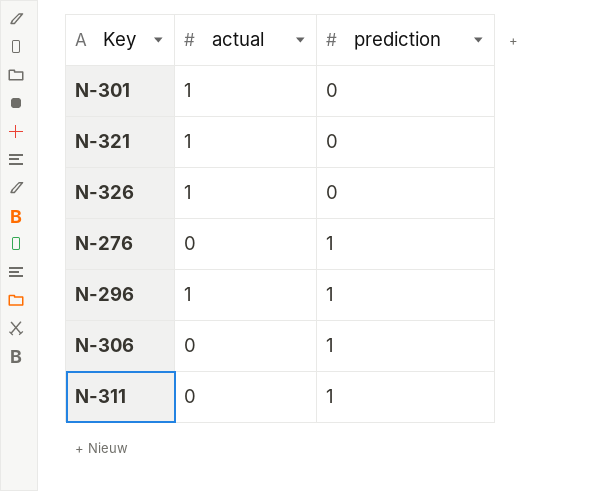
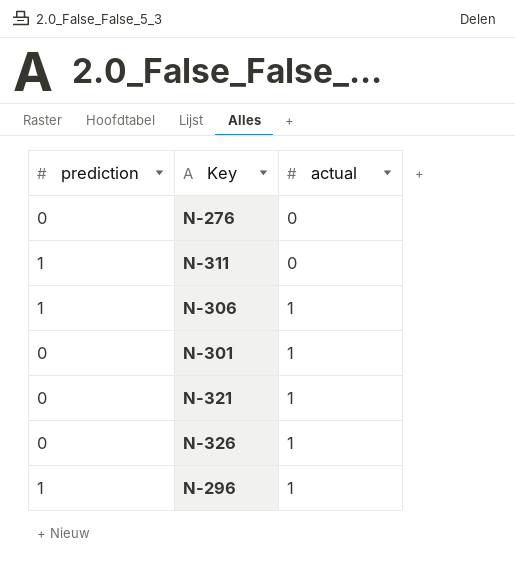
row order: prediction ascending -> actual ascending
column prediction | position: 3 -> 1
N-276 | prediction: 1 -> 0
N-306 | actual: 0 -> 1

